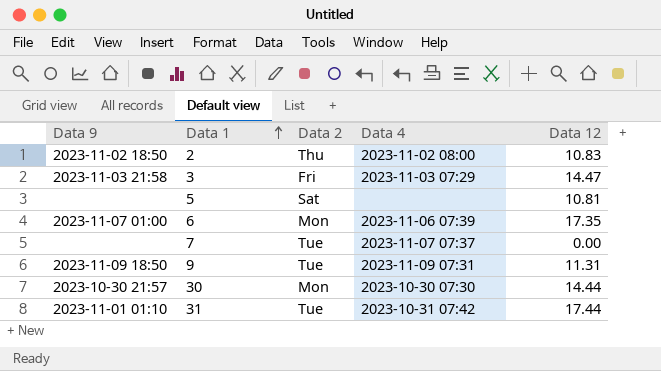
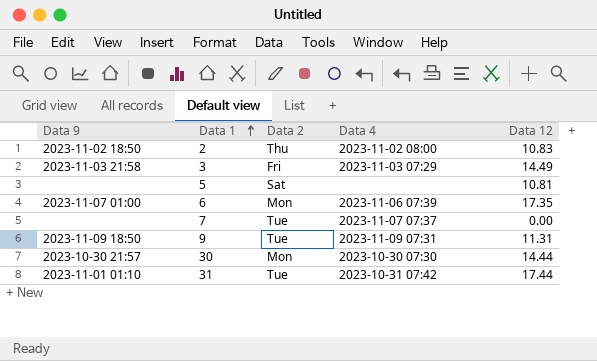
3 | Data 12: 14.47 -> 14.49

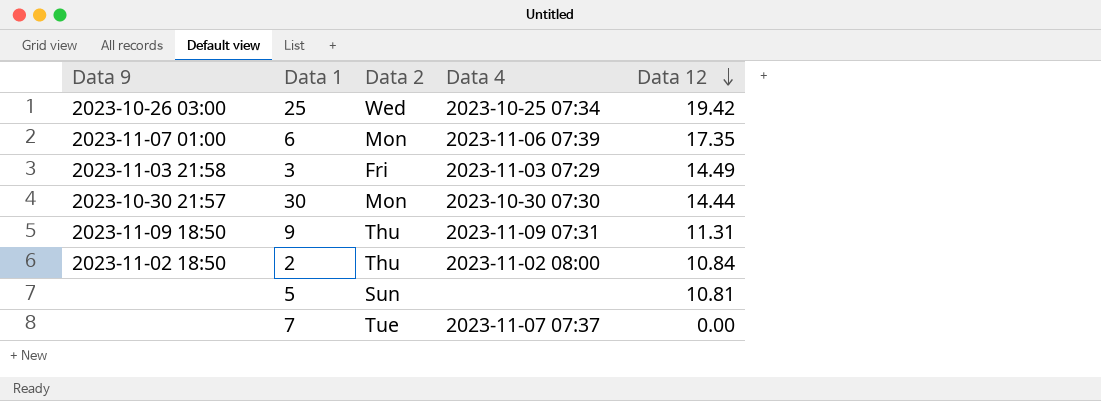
row order: Data 1 ascending -> Data 12 descending
row 31: 2023-11-01 01:10 | Tue | 2023-10-31 07:42 | 17.44 -> none
row 25: none -> 2023-10-26 03:00 | Wed | 2023-10-25 07:34 | 19.42
9 | Data 2: Tue -> Thu
2 | Data 12: 10.83 -> 10.84
5 | Data 2: Sat -> Sun

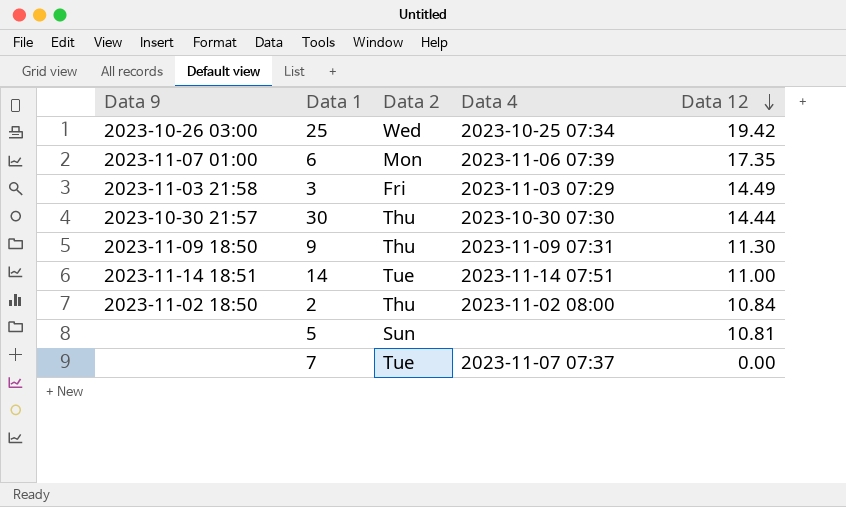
30 | Data 2: Mon -> Thu
9 | Data 12: 11.31 -> 11.30
row 14: none -> 2023-11-14 18:51 | Tue | 2023-11-14 07:51 | 11.00

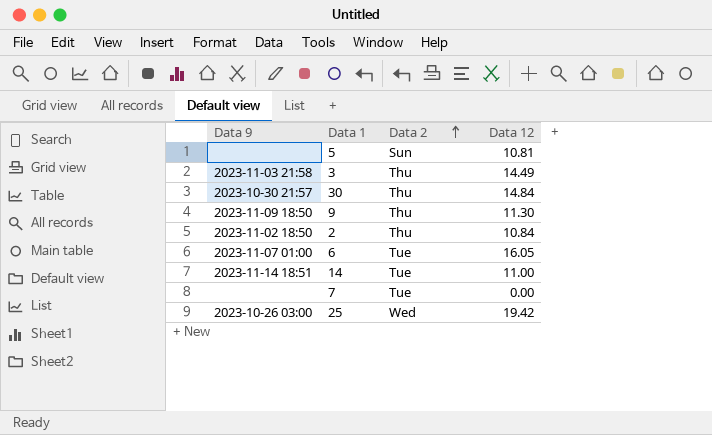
row order: Data 12 descending -> Data 2 ascending
column Data 4 | position: 4 -> none
3 | Data 2: Fri -> Thu
30 | Data 12: 14.44 -> 14.84
6 | Data 2: Mon -> Tue
6 | Data 12: 17.35 -> 16.05

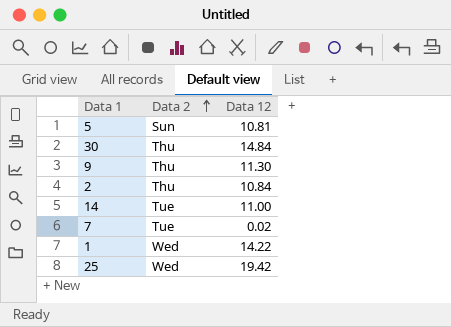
column Data 9 | position: 1 -> none
row 3: 2023-11-03 21:58 | Thu | 14.49 -> none
row 6: 2023-11-07 01:00 | Tue | 16.05 -> none
7 | Data 12: 0.00 -> 0.02
row 1: none -> Wed | 14.22

